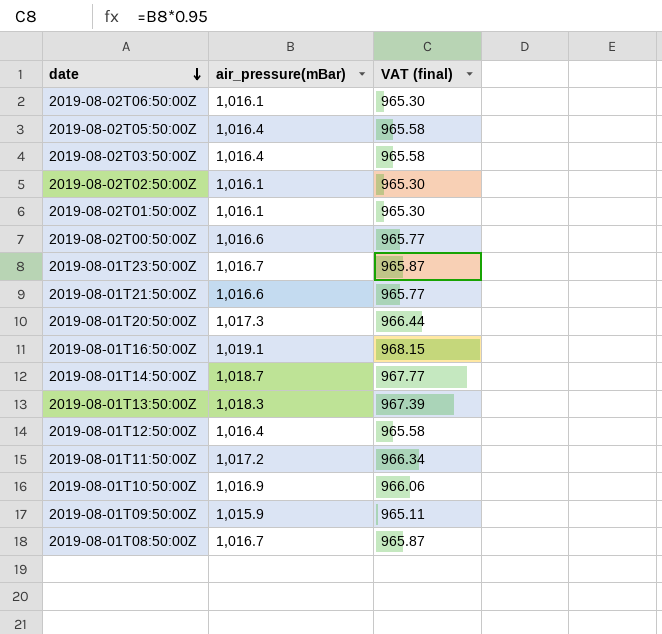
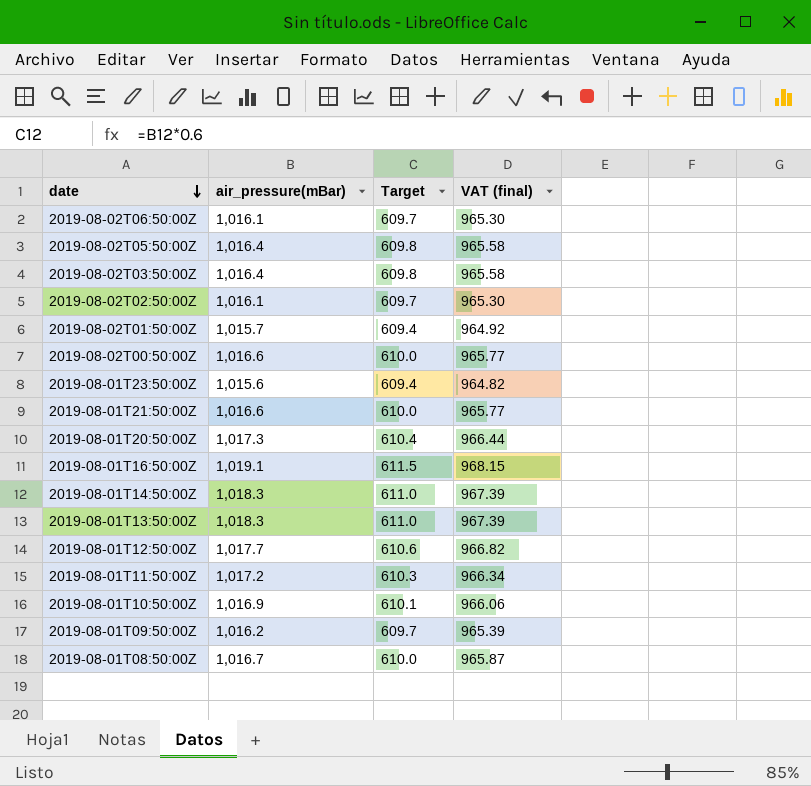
column Target | formula: none -> [air_pressure(mBar)] * 0.6
2019-08-02T01:50:00Z | air_pressure(mBar): 1,016.1 -> 1,015.7
2019-08-02T01:50:00Z | VAT (final): 965.30 -> 964.92
2019-08-01T23:50:00Z | air_pressure(mBar): 1,016.7 -> 1,015.6
2019-08-01T23:50:00Z | VAT (final): 965.87 -> 964.82
2019-08-01T14:50:00Z | air_pressure(mBar): 1,018.7 -> 1,018.3
2019-08-01T14:50:00Z | VAT (final): 967.77 -> 967.39
2019-08-01T12:50:00Z | air_pressure(mBar): 1,016.4 -> 1,017.7
2019-08-01T12:50:00Z | VAT (final): 965.58 -> 966.82
2019-08-01T09:50:00Z | air_pressure(mBar): 1,015.9 -> 1,016.2
2019-08-01T09:50:00Z | VAT (final): 965.11 -> 965.39

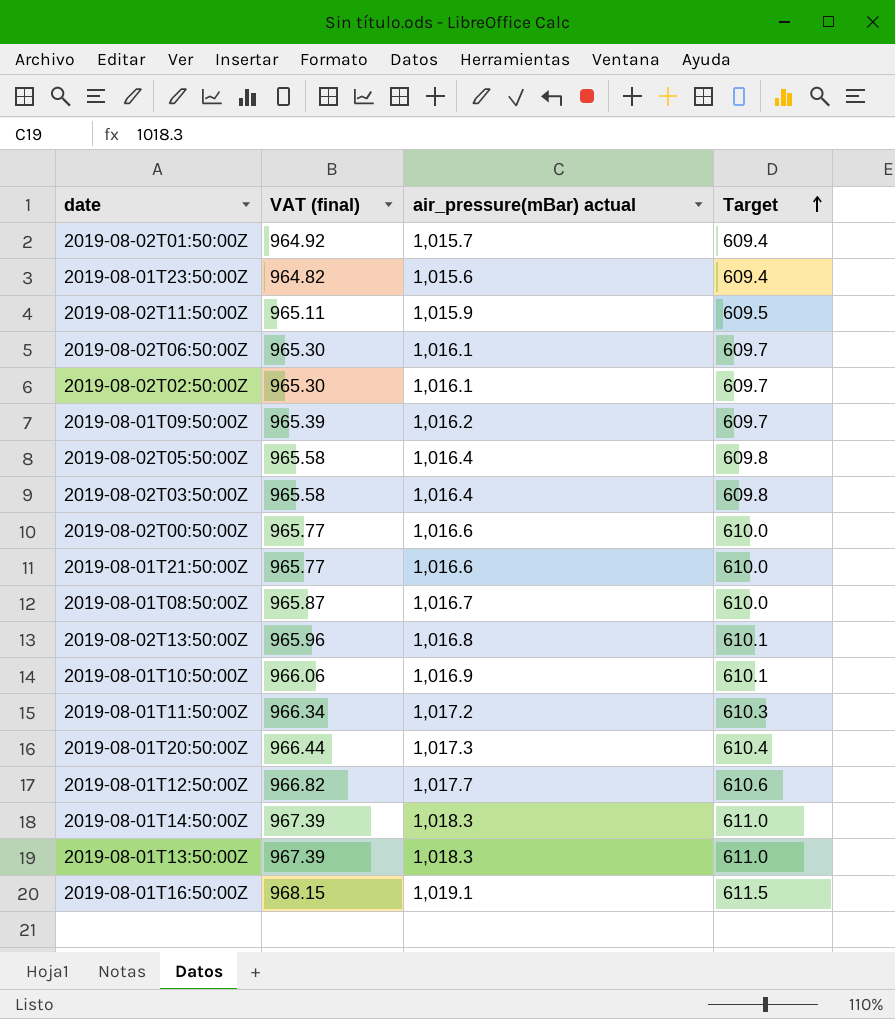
row order: date descending -> Target ascending
column VAT (final) | position: 4 -> 2
column name: air_pressure(mBar) -> air_pressure(mBar) actual
row 2019-08-02T11:50:00Z: none -> 965.11 | 1,015.9 | 609.5
row 2019-08-02T13:50:00Z: none -> 965.96 | 1,016.8 | 610.1

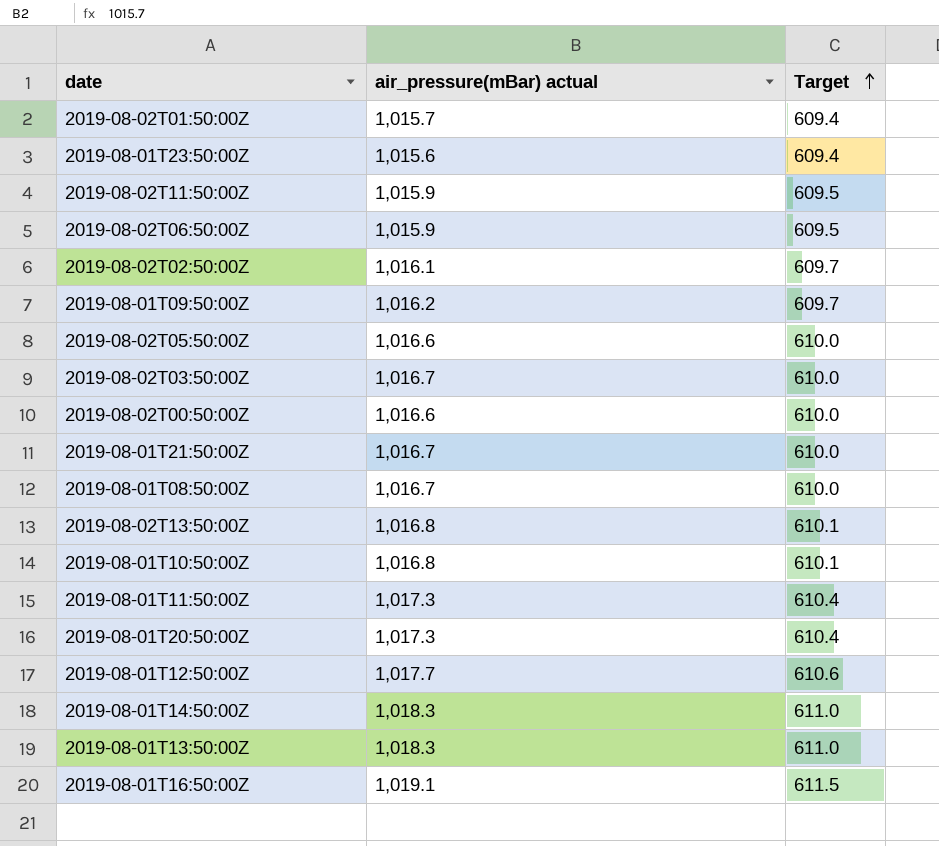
column VAT (final) | formula: [air_pressure(mBar) actual] * 0.95 -> none
2019-08-02T06:50:00Z | air_pressure(mBar) actual: 1,016.1 -> 1,015.9
2019-08-02T06:50:00Z | Target: 609.7 -> 609.5
2019-08-02T05:50:00Z | air_pressure(mBar) actual: 1,016.4 -> 1,016.6
2019-08-02T05:50:00Z | Target: 609.8 -> 610.0
2019-08-02T03:50:00Z | air_pressure(mBar) actual: 1,016.4 -> 1,016.7
2019-08-02T03:50:00Z | Target: 609.8 -> 610.0
2019-08-01T21:50:00Z | air_pressure(mBar) actual: 1,016.6 -> 1,016.7
2019-08-01T10:50:00Z | air_pressure(mBar) actual: 1,016.9 -> 1,016.8
2019-08-01T11:50:00Z | air_pressure(mBar) actual: 1,017.2 -> 1,017.3
2019-08-01T11:50:00Z | Target: 610.3 -> 610.4

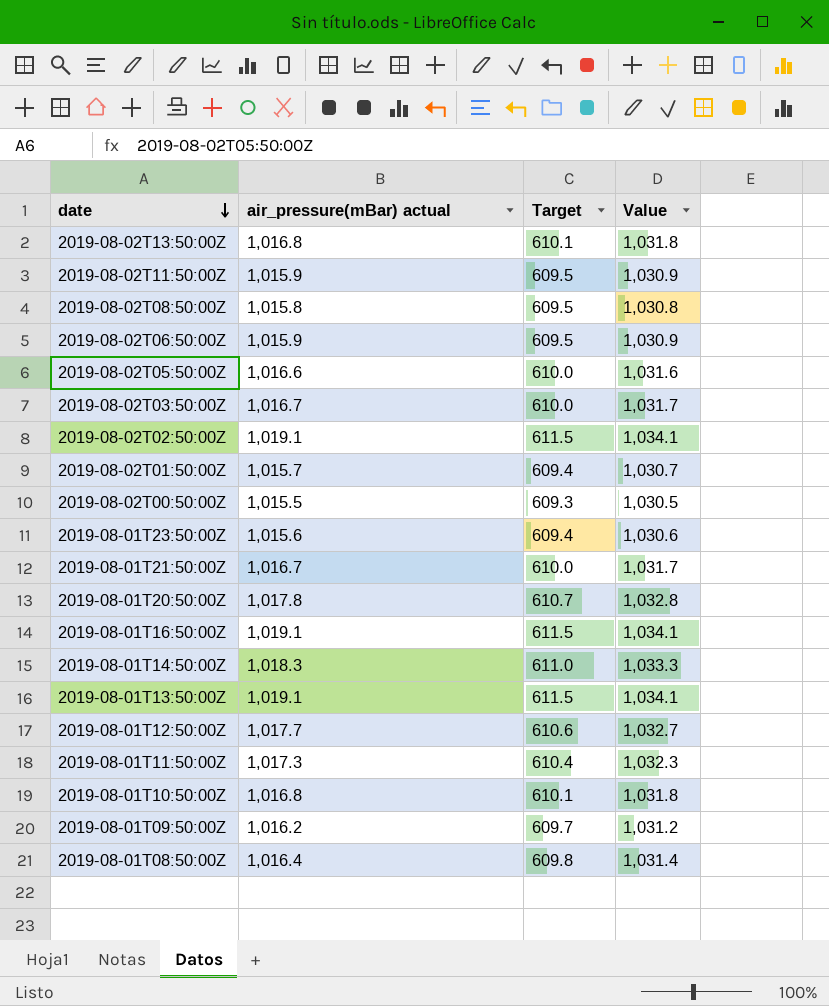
row order: Target ascending -> date descending
column Value | formula: none -> [air_pressure(mBar) actual] + 15
row 2019-08-02T08:50:00Z: none -> 1,015.8 | 609.5 | 1,030.8
2019-08-02T02:50:00Z | air_pressure(mBar) actual: 1,016.1 -> 1,019.1
2019-08-02T02:50:00Z | Target: 609.7 -> 611.5
2019-08-02T00:50:00Z | air_pressure(mBar) actual: 1,016.6 -> 1,015.5
2019-08-02T00:50:00Z | Target: 610.0 -> 609.3
2019-08-01T20:50:00Z | air_pressure(mBar) actual: 1,017.3 -> 1,017.8
2019-08-01T20:50:00Z | Target: 610.4 -> 610.7
2019-08-01T13:50:00Z | air_pressure(mBar) actual: 1,018.3 -> 1,019.1
2019-08-01T13:50:00Z | Target: 611.0 -> 611.5
2019-08-01T08:50:00Z | air_pressure(mBar) actual: 1,016.7 -> 1,016.4
2019-08-01T08:50:00Z | Target: 610.0 -> 609.8

